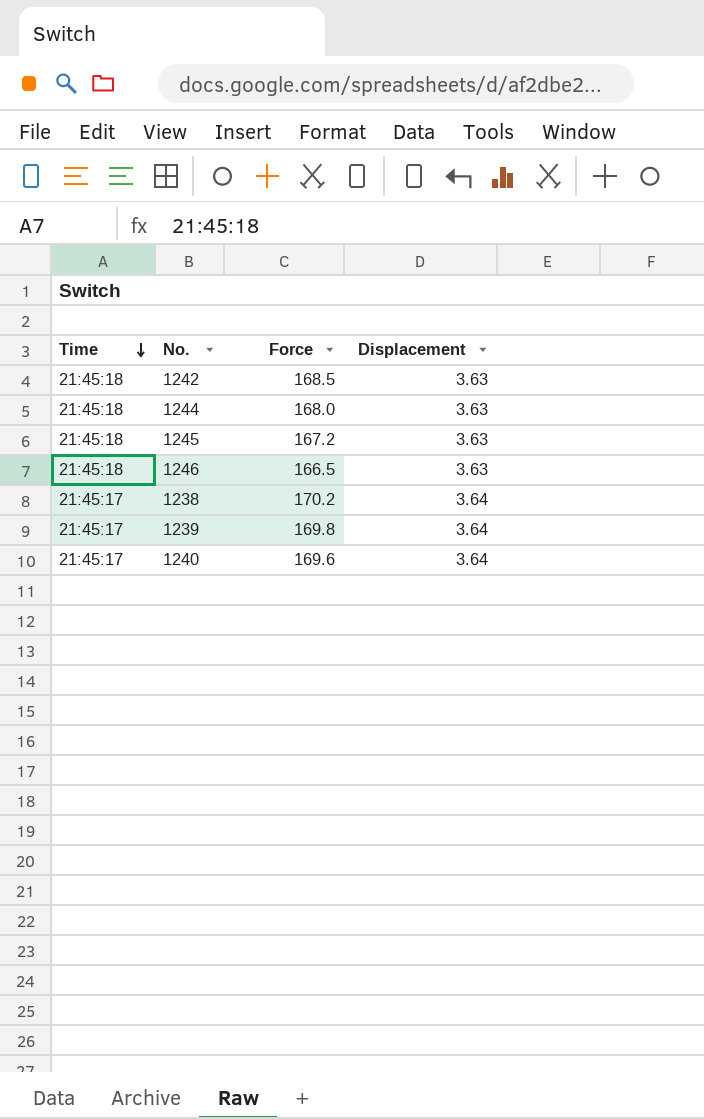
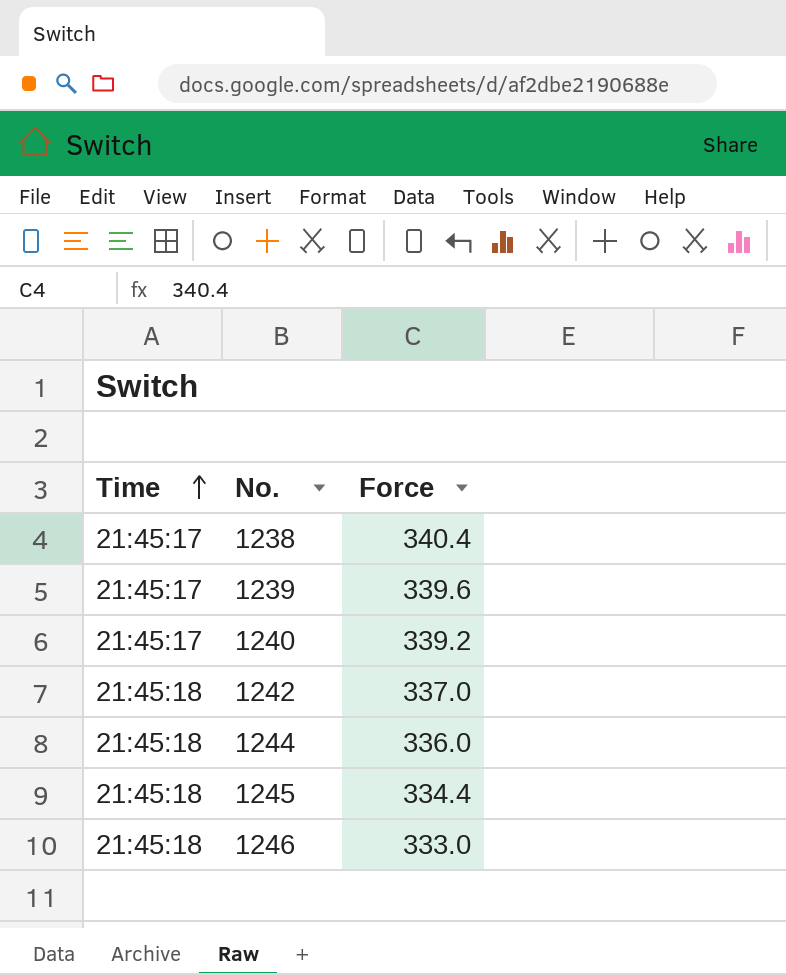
row order: Time descending -> Time ascending
column Displacement | position: 4 -> none
1238 | Force: 170.2 -> 340.4
1239 | Force: 169.8 -> 339.6
1240 | Force: 169.6 -> 339.2
1242 | Force: 168.5 -> 337.0
1244 | Force: 168.0 -> 336.0
1245 | Force: 167.2 -> 334.4
1246 | Force: 166.5 -> 333.0

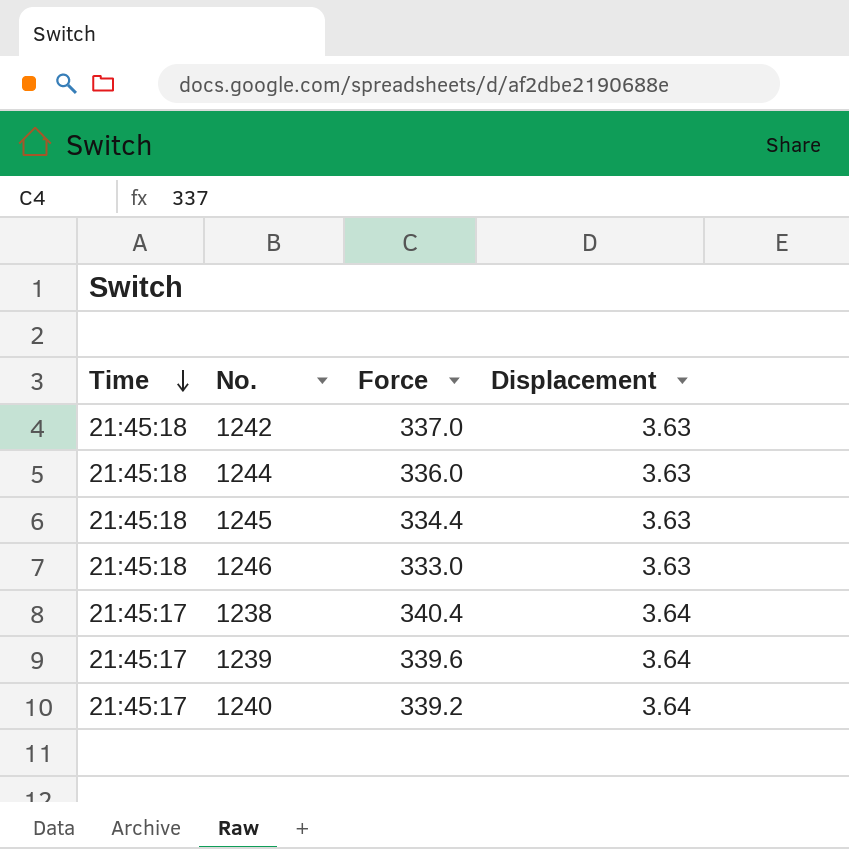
row order: Time ascending -> Time descending
column Displacement | position: none -> 4

